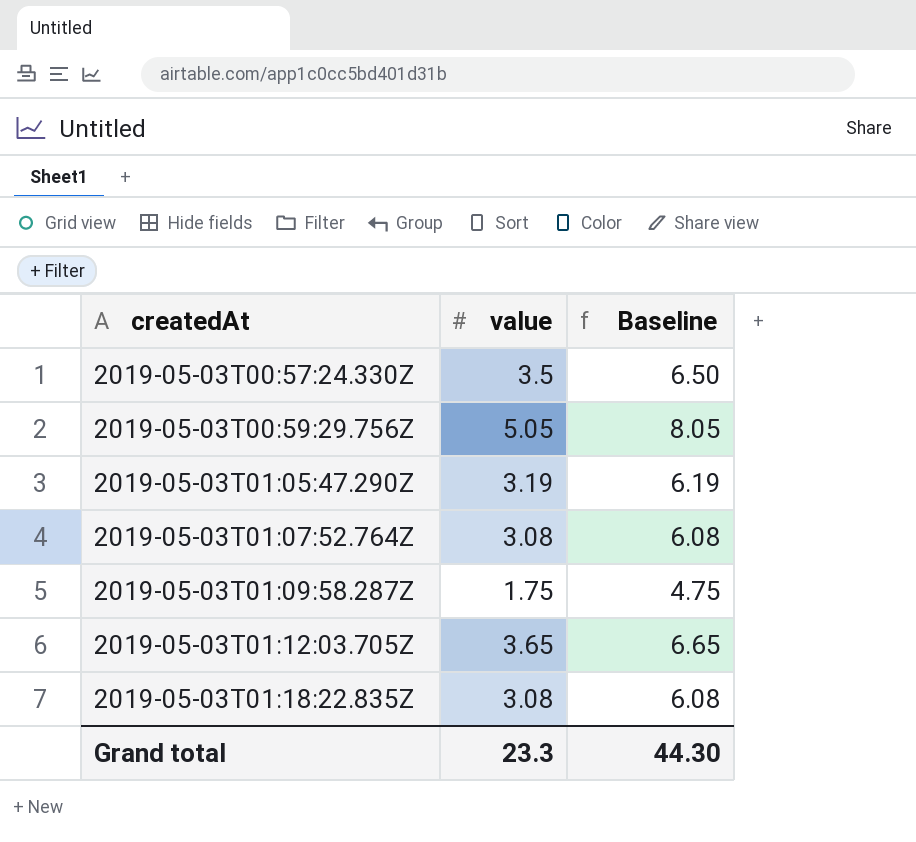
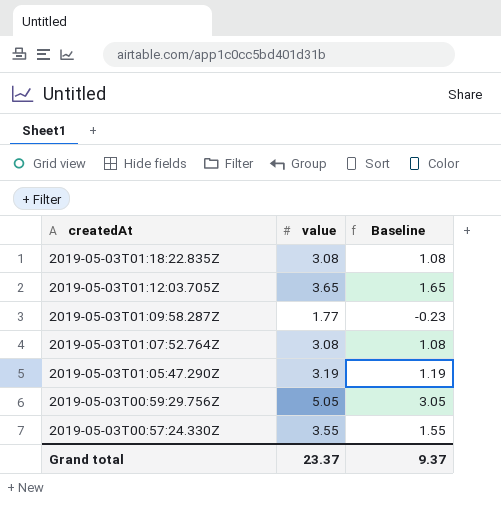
row order: createdAt ascending -> createdAt descending
column Baseline | formula: [value] + 3 -> [value] - 2
2019-05-03T01:09:58.287Z | value: 1.75 -> 1.77
2019-05-03T00:57:24.330Z | value: 3.5 -> 3.55
Grand total | value: 23.3 -> 23.37
Grand total | Baseline: 44.30 -> 9.37

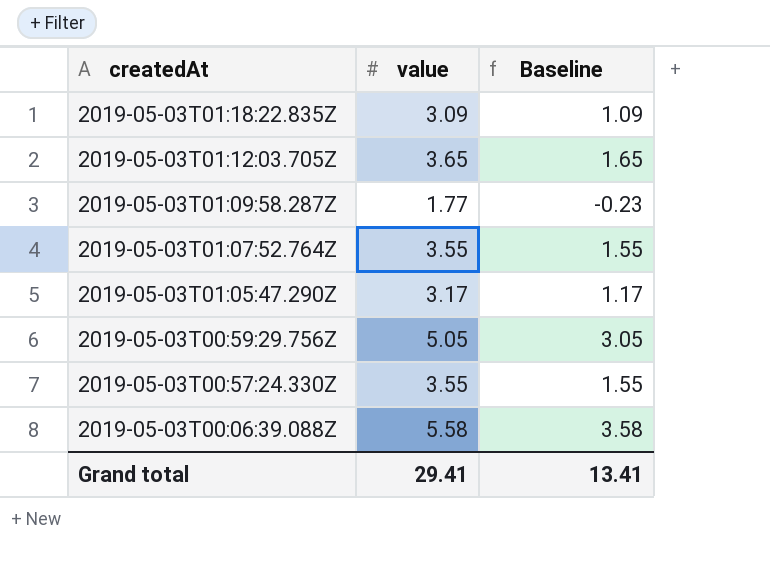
2019-05-03T01:18:22.835Z | value: 3.08 -> 3.09
2019-05-03T01:18:22.835Z | Baseline: 1.08 -> 1.09
2019-05-03T01:07:52.764Z | value: 3.08 -> 3.55
2019-05-03T01:07:52.764Z | Baseline: 1.08 -> 1.55
2019-05-03T01:05:47.290Z | value: 3.19 -> 3.17
2019-05-03T01:05:47.290Z | Baseline: 1.19 -> 1.17
row 2019-05-03T00:06:39.088Z: none -> 5.58 | 3.58
Grand total | value: 23.37 -> 29.41
Grand total | Baseline: 9.37 -> 13.41

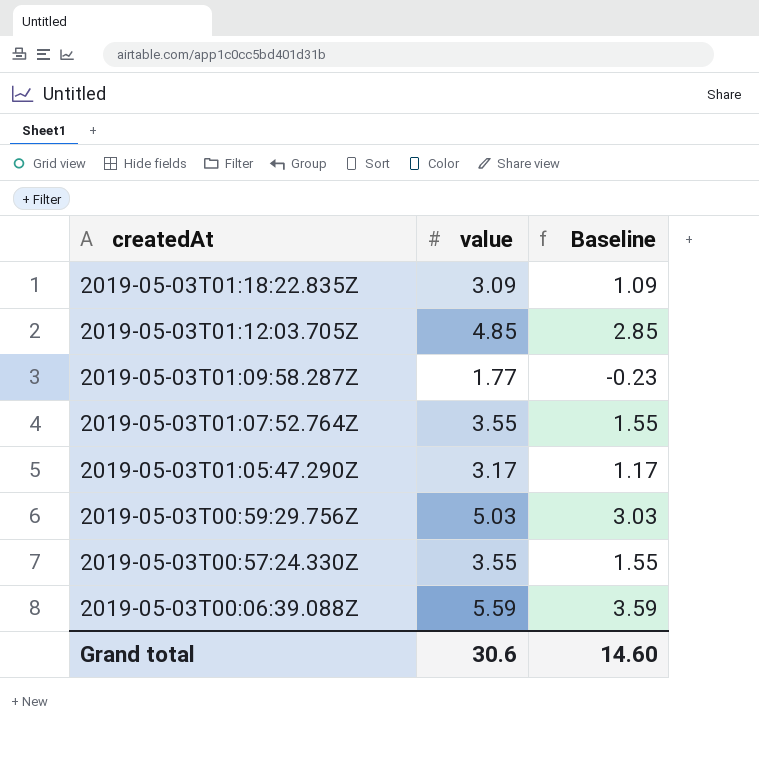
2019-05-03T01:12:03.705Z | value: 3.65 -> 4.85
2019-05-03T01:12:03.705Z | Baseline: 1.65 -> 2.85
2019-05-03T00:59:29.756Z | value: 5.05 -> 5.03
2019-05-03T00:59:29.756Z | Baseline: 3.05 -> 3.03
2019-05-03T00:06:39.088Z | value: 5.58 -> 5.59
2019-05-03T00:06:39.088Z | Baseline: 3.58 -> 3.59
Grand total | value: 29.41 -> 30.6
Grand total | Baseline: 13.41 -> 14.60

